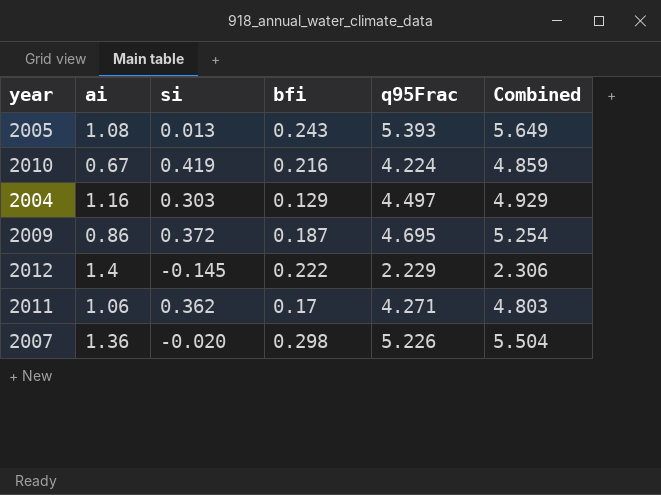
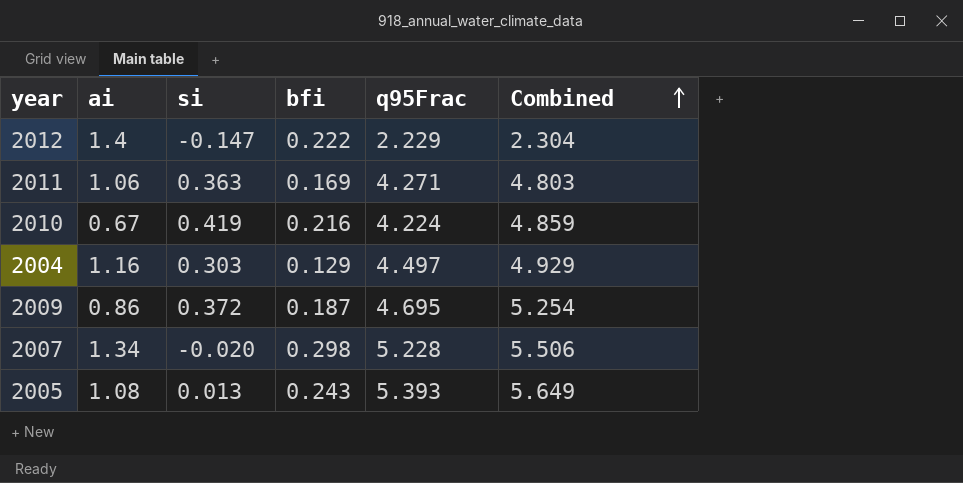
row order: none -> Combined ascending
2012 | si: -0.145 -> -0.147
2012 | Combined: 2.306 -> 2.304
2011 | si: 0.362 -> 0.363
2011 | bfi: 0.17 -> 0.169
2007 | ai: 1.36 -> 1.34
2007 | q95Frac: 5.226 -> 5.228
2007 | Combined: 5.504 -> 5.506

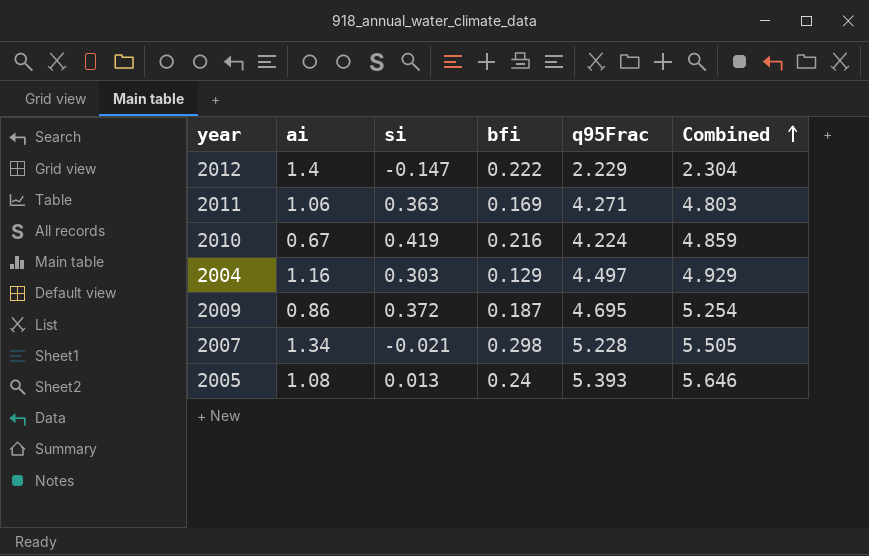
2007 | si: -0.020 -> -0.021
2007 | Combined: 5.506 -> 5.505
2005 | bfi: 0.243 -> 0.24
2005 | Combined: 5.649 -> 5.646

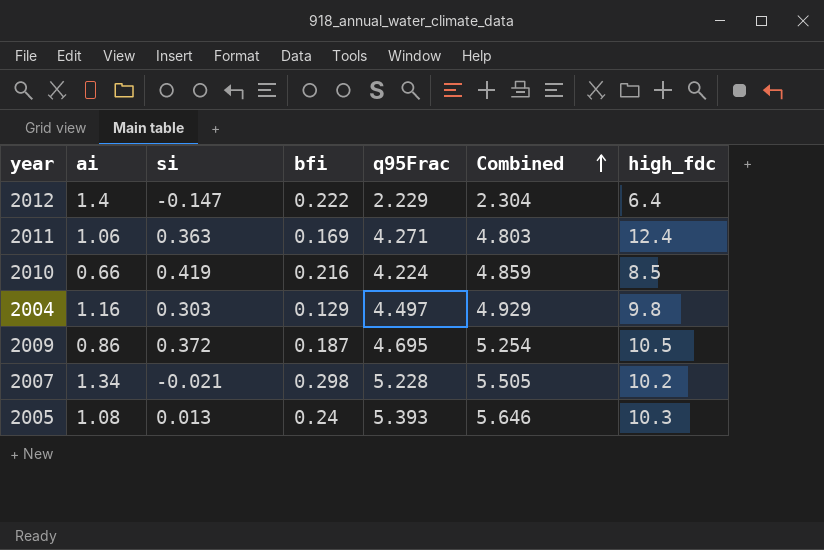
column high_fdc | position: none -> 7
2010 | ai: 0.67 -> 0.66

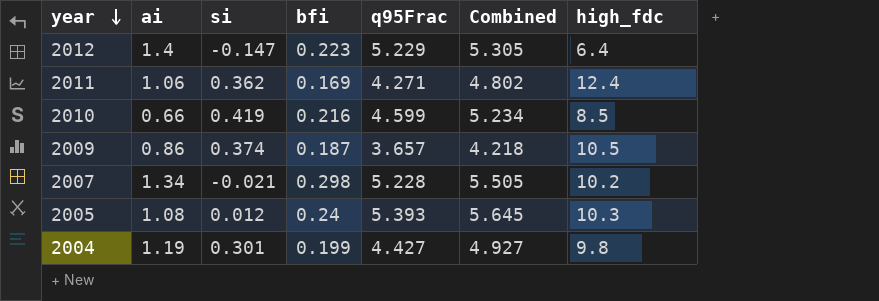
row order: Combined ascending -> year descending
2012 | bfi: 0.222 -> 0.223
2012 | q95Frac: 2.229 -> 5.229
2012 | Combined: 2.304 -> 5.305
2011 | si: 0.363 -> 0.362
2011 | Combined: 4.803 -> 4.802
2010 | q95Frac: 4.224 -> 4.599
2010 | Combined: 4.859 -> 5.234
2009 | si: 0.372 -> 0.374
2009 | q95Frac: 4.695 -> 3.657
2009 | Combined: 5.254 -> 4.218
2005 | si: 0.013 -> 0.012
2005 | Combined: 5.646 -> 5.645
2004 | ai: 1.16 -> 1.19
2004 | si: 0.303 -> 0.301
2004 | bfi: 0.129 -> 0.199
2004 | q95Frac: 4.497 -> 4.427
2004 | Combined: 4.929 -> 4.927

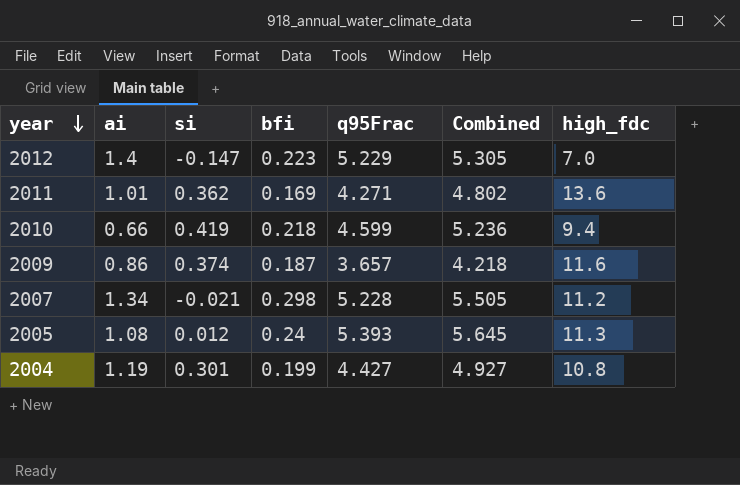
2012 | high_fdc: 6.4 -> 7.0
2011 | ai: 1.06 -> 1.01
2011 | high_fdc: 12.4 -> 13.6
2010 | bfi: 0.216 -> 0.218
2010 | Combined: 5.234 -> 5.236
2010 | high_fdc: 8.5 -> 9.4
2009 | high_fdc: 10.5 -> 11.6
2007 | high_fdc: 10.2 -> 11.2
2005 | high_fdc: 10.3 -> 11.3
2004 | high_fdc: 9.8 -> 10.8

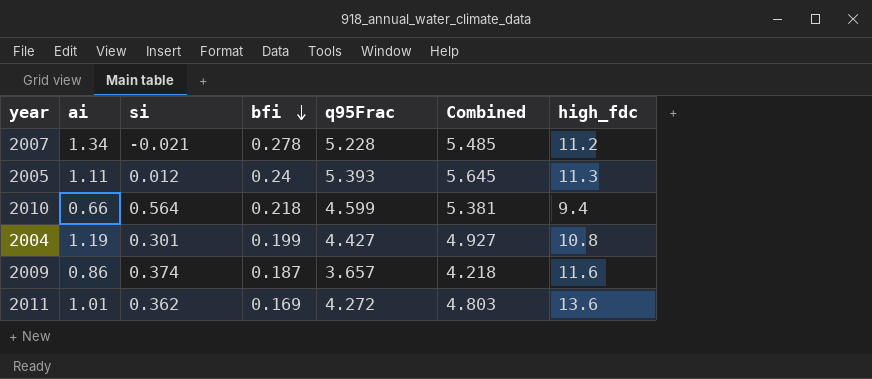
row order: year descending -> bfi descending
row 2012: 1.4 | -0.147 | 0.223 | 5.229 | 5.305 | 7.0 -> none
2007 | bfi: 0.298 -> 0.278
2007 | Combined: 5.505 -> 5.485
2005 | ai: 1.08 -> 1.11
2010 | si: 0.419 -> 0.564
2010 | Combined: 5.236 -> 5.381
2011 | q95Frac: 4.271 -> 4.272
2011 | Combined: 4.802 -> 4.803

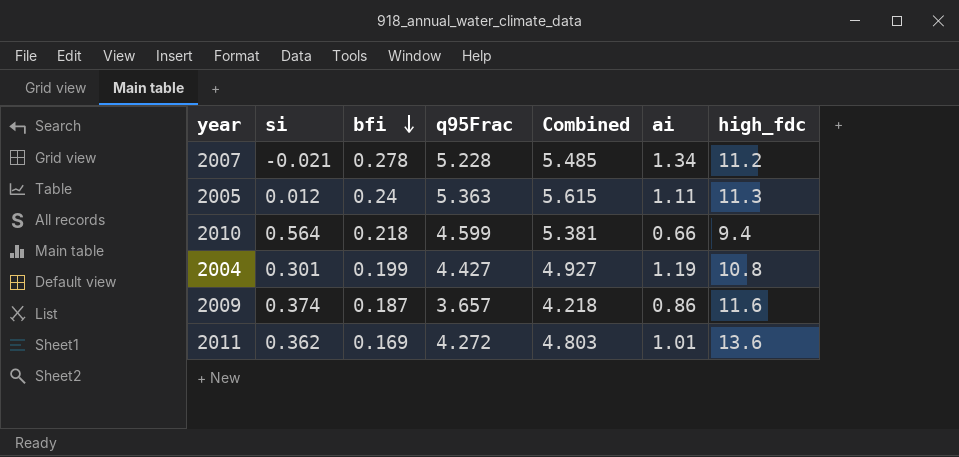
column ai | position: 2 -> 6
2005 | q95Frac: 5.393 -> 5.363
2005 | Combined: 5.645 -> 5.615

